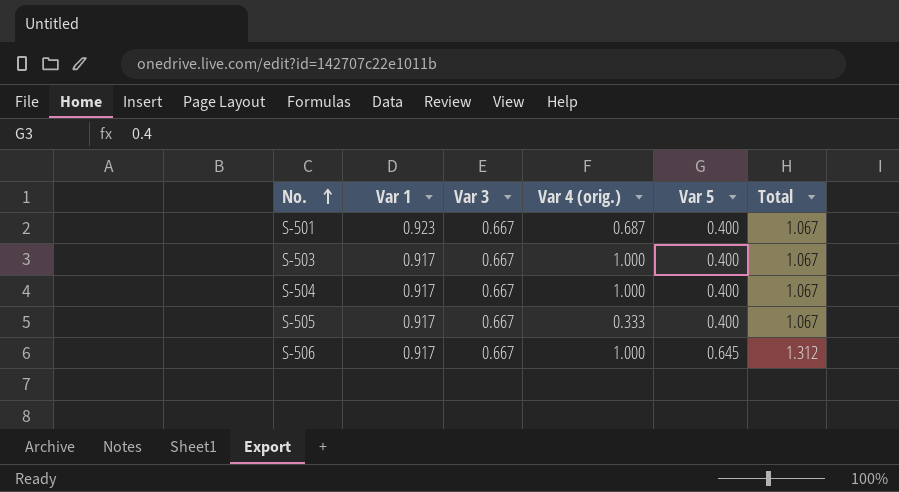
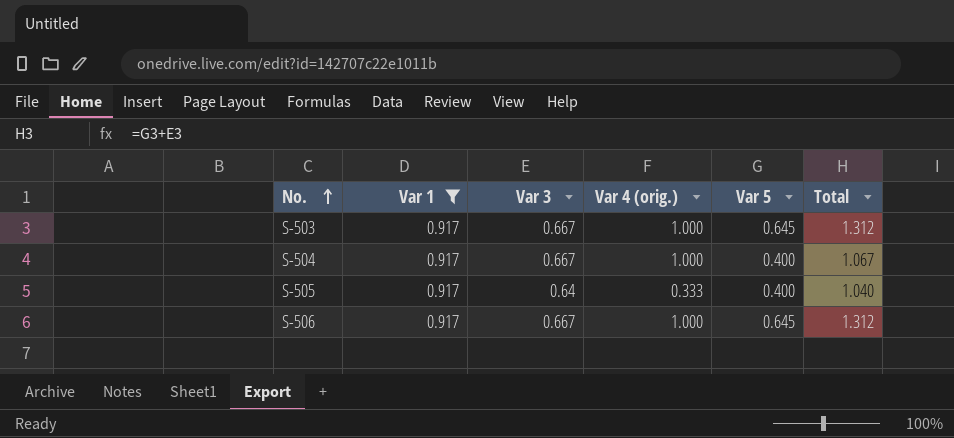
filter: none -> Var 1 = 0.917
S-503 | Var 5: 0.400 -> 0.645
S-503 | Total: 1.067 -> 1.312
S-505 | Var 3: 0.667 -> 0.64
S-505 | Total: 1.067 -> 1.040

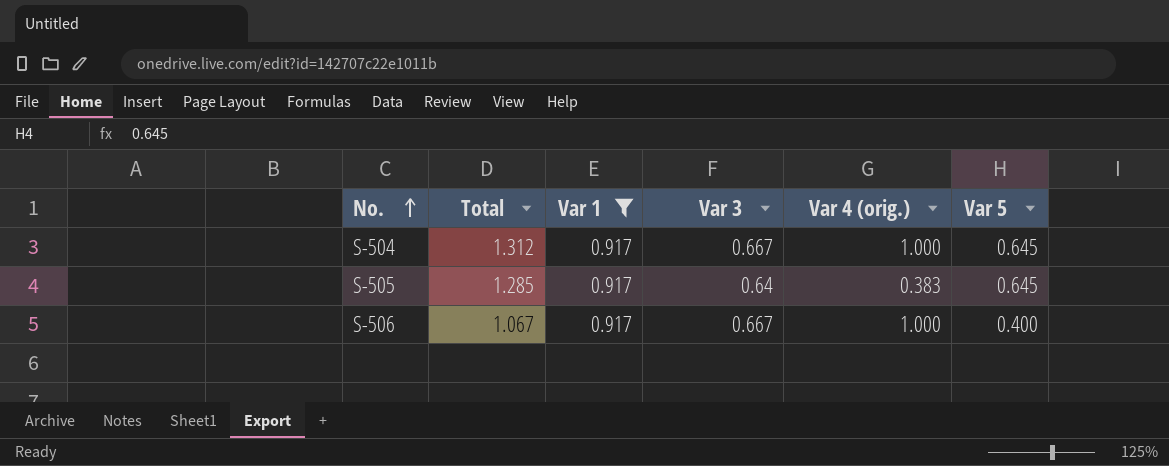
column Total | position: 6 -> 2
row S-503: 0.917 | 0.667 | 1.000 | 0.645 | 1.312 -> none
S-504 | Total: 1.067 -> 1.312
S-504 | Var 5: 0.400 -> 0.645
S-505 | Total: 1.040 -> 1.285
S-505 | Var 4 (orig.): 0.333 -> 0.383
S-505 | Var 5: 0.400 -> 0.645
S-506 | Total: 1.312 -> 1.067
S-506 | Var 5: 0.645 -> 0.400

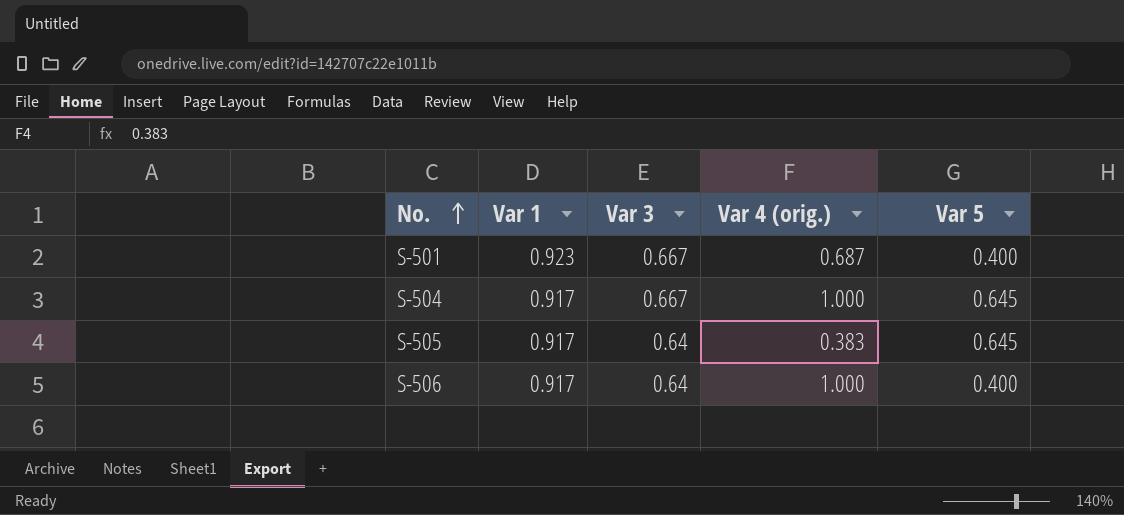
filter: Var 1 = 0.917 -> none
column Total | formula: [Var 3] + [Var 5] -> none
S-506 | Var 3: 0.667 -> 0.64

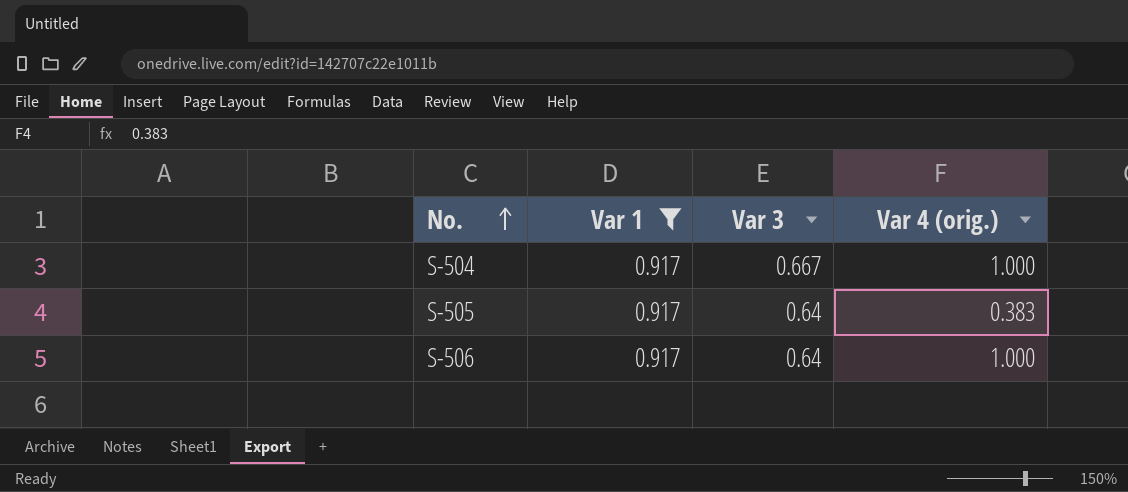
filter: none -> Var 1 = 0.917
column Var 5 | position: 5 -> none

